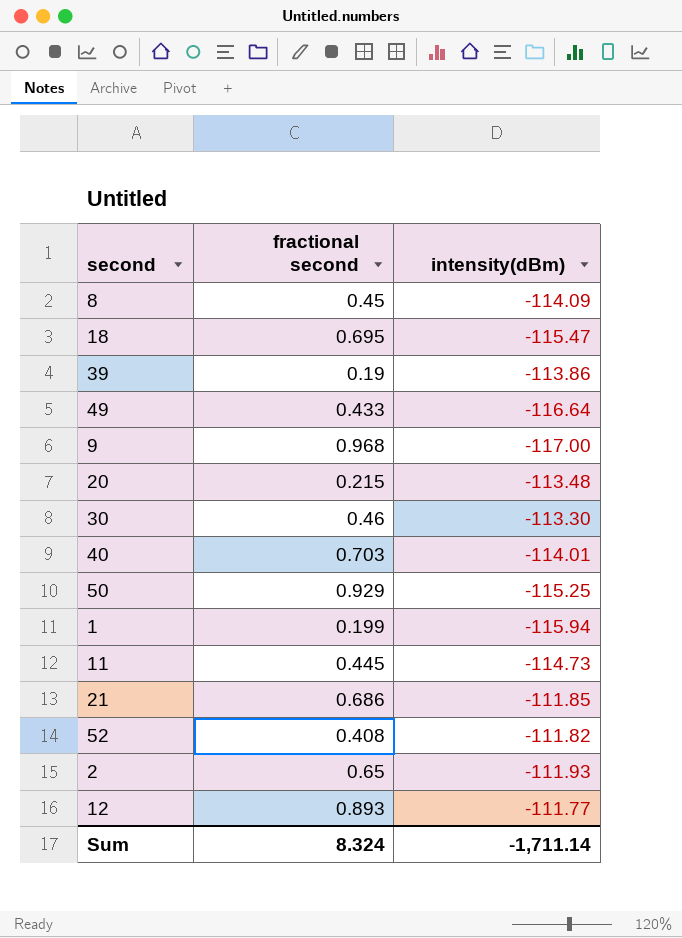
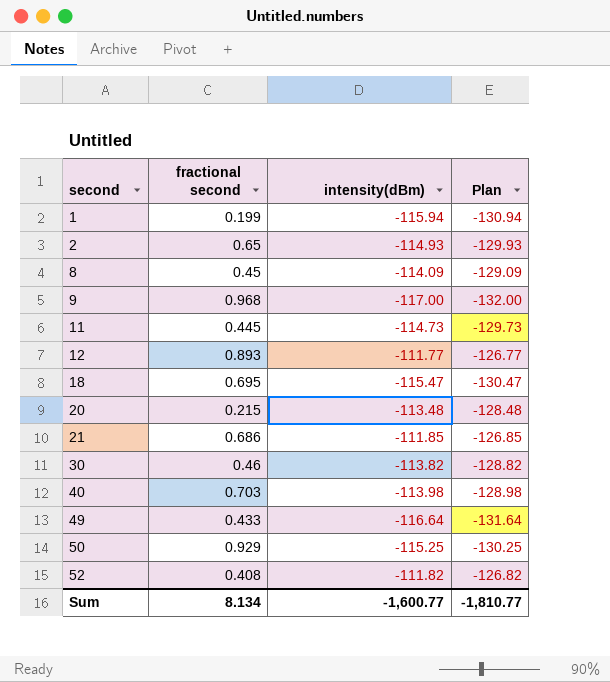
row order: none -> second ascending
column Plan | formula: none -> [intensity(dBm)] - 15
row 39: 0.19 | -113.86 -> none
2 | intensity(dBm): -111.93 -> -114.93
30 | intensity(dBm): -113.30 -> -113.82
40 | intensity(dBm): -114.01 -> -113.98
Sum | fractional second: 8.324 -> 8.134
Sum | intensity(dBm): -1,711.14 -> -1,600.77

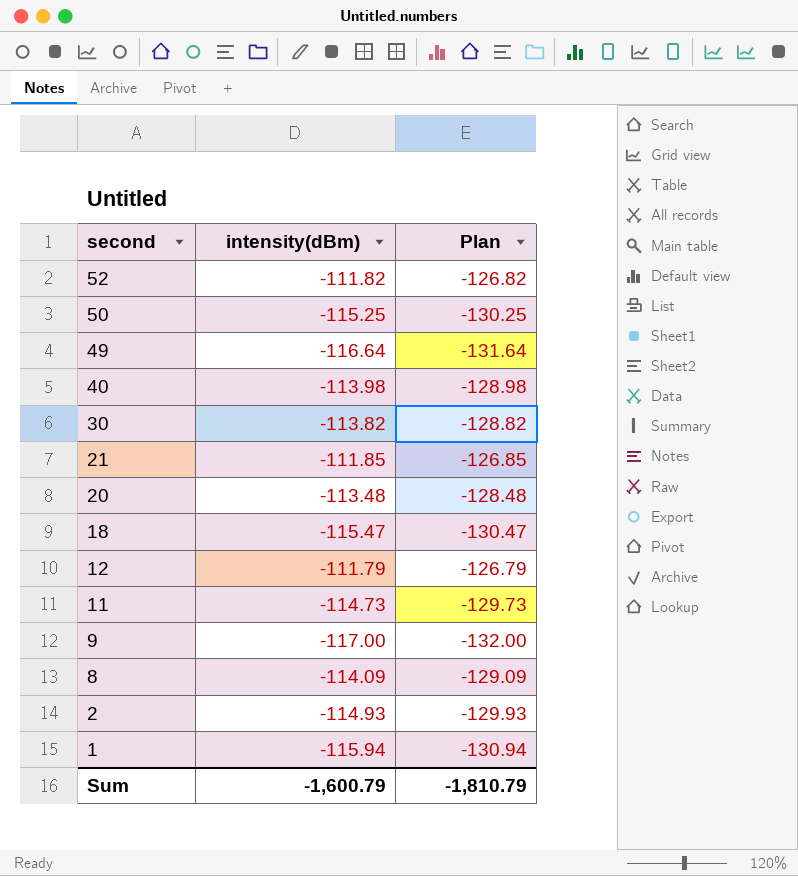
row order: second ascending -> second descending
column fractional second | position: 2 -> none
12 | intensity(dBm): -111.77 -> -111.79
12 | Plan: -126.77 -> -126.79
Sum | intensity(dBm): -1,600.77 -> -1,600.79
Sum | Plan: -1,810.77 -> -1,810.79

